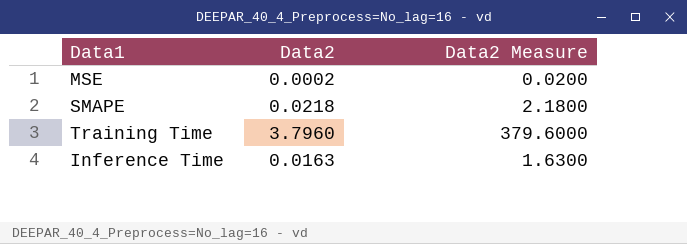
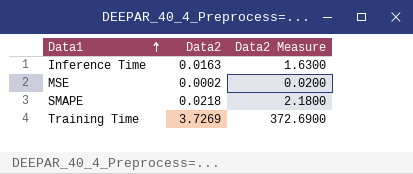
row order: none -> Data1 ascending
Training Time | Data2: 3.7960 -> 3.7269
Training Time | Data2 Measure: 379.6000 -> 372.6900

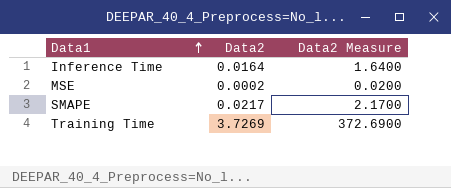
Inference Time | Data2: 0.0163 -> 0.0164
Inference Time | Data2 Measure: 1.6300 -> 1.6400
SMAPE | Data2: 0.0218 -> 0.0217
SMAPE | Data2 Measure: 2.1800 -> 2.1700

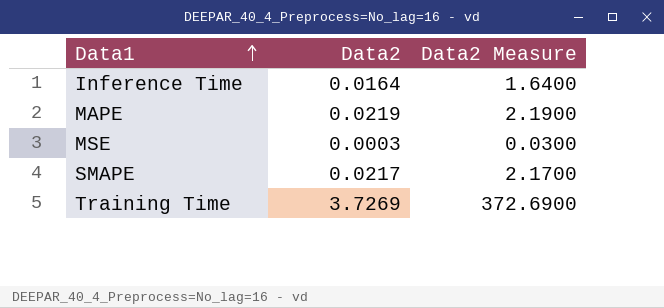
row MAPE: none -> 0.0219 | 2.1900
MSE | Data2: 0.0002 -> 0.0003
MSE | Data2 Measure: 0.0200 -> 0.0300

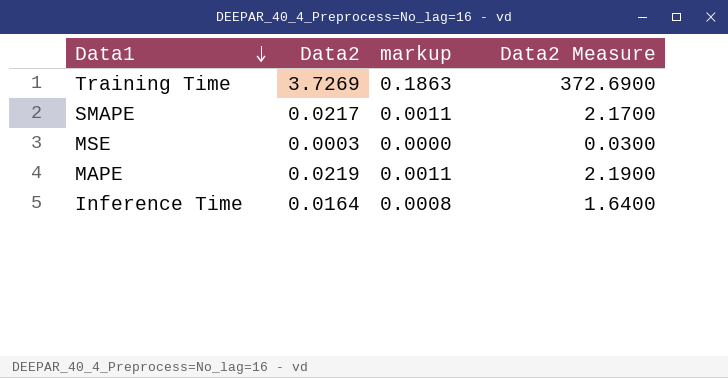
row order: Data1 ascending -> Data1 descending
column markup | formula: none -> [Data2] * 0.05

